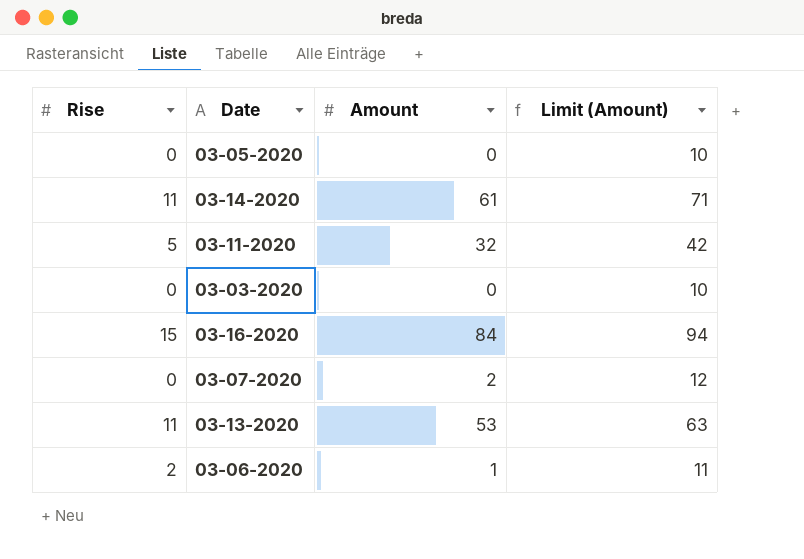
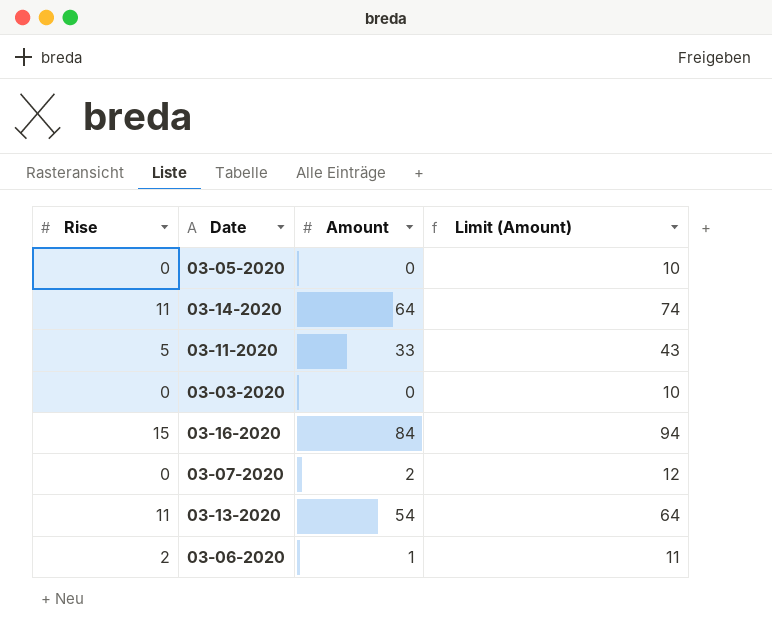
03-14-2020 | Amount: 61 -> 64
03-14-2020 | Limit (Amount): 71 -> 74
03-11-2020 | Amount: 32 -> 33
03-11-2020 | Limit (Amount): 42 -> 43
03-13-2020 | Amount: 53 -> 54
03-13-2020 | Limit (Amount): 63 -> 64

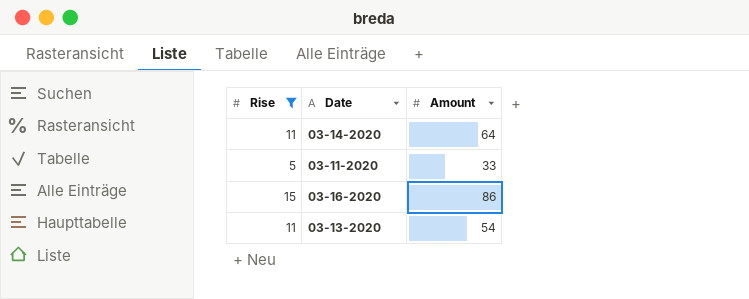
filter: none -> Rise >= 5
column Limit (Amount) | formula: [Amount] + 10 -> none
03-16-2020 | Amount: 84 -> 86

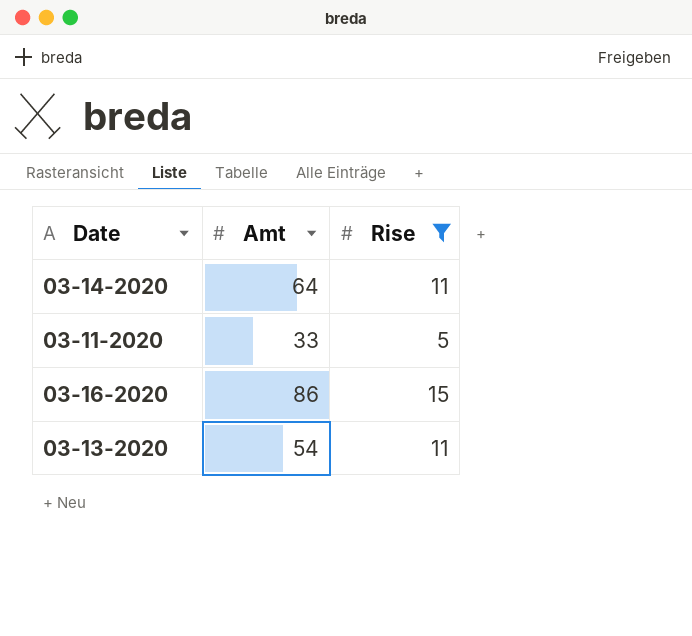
column name: Amount -> Amt
column Rise | position: 1 -> 3

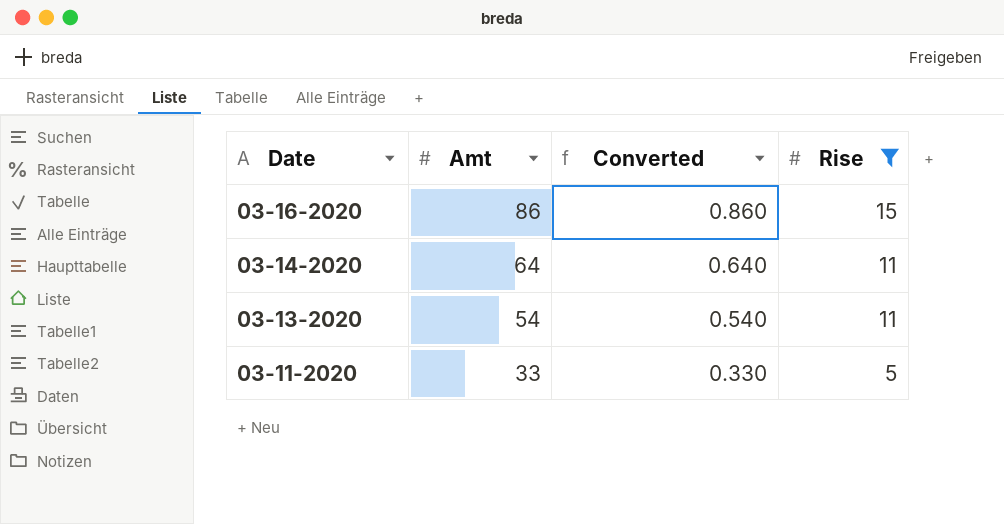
row order: none -> Date descending
column Converted | formula: none -> [Amt] * 0.01

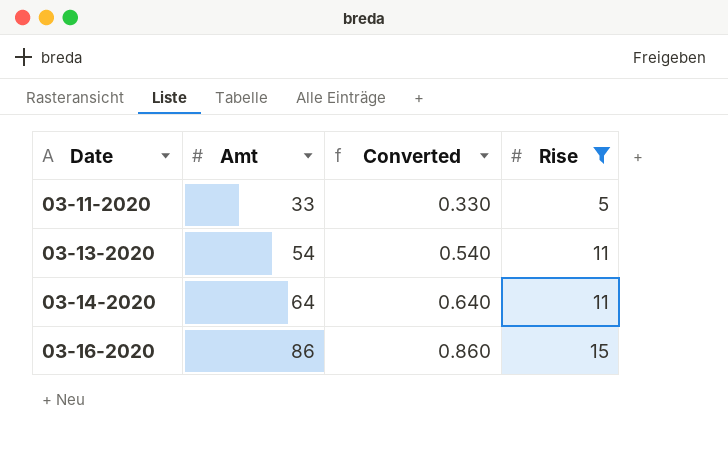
row order: Date descending -> Date ascending

